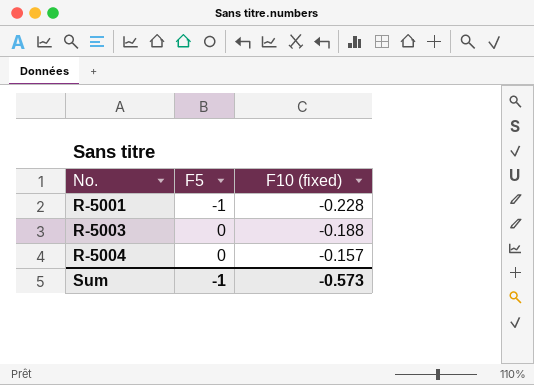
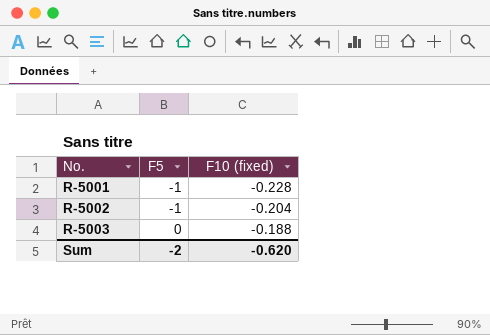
row R-5004: 0 | -0.157 -> none
row R-5002: none -> -1 | -0.204
Sum | F5: -1 -> -2
Sum | F10 (fixed): -0.573 -> -0.620

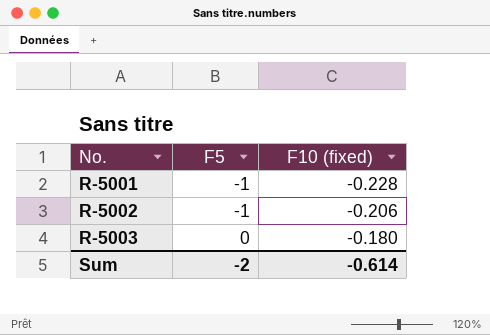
R-5002 | F10 (fixed): -0.204 -> -0.206
R-5003 | F10 (fixed): -0.188 -> -0.180
Sum | F10 (fixed): -0.620 -> -0.614

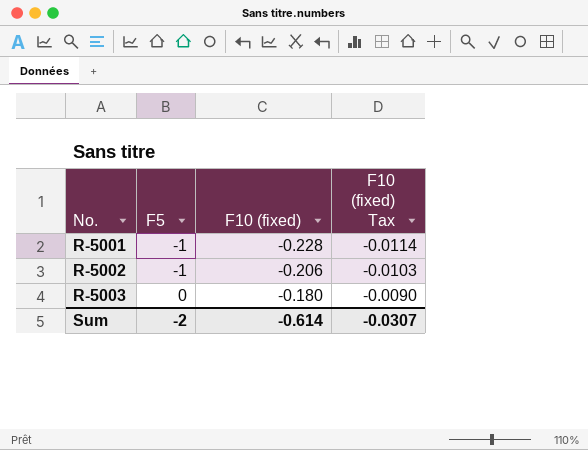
column F10 (fixed) Tax | formula: none -> [F10 (fixed)] * 0.05

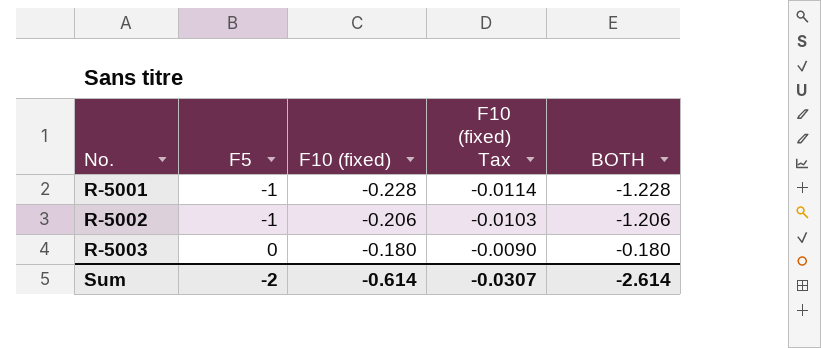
column BOTH | formula: none -> [F5] + [F10 (fixed)]

